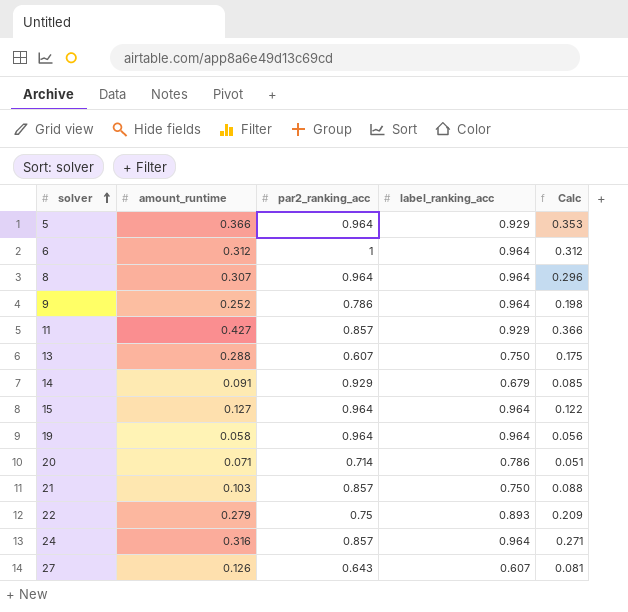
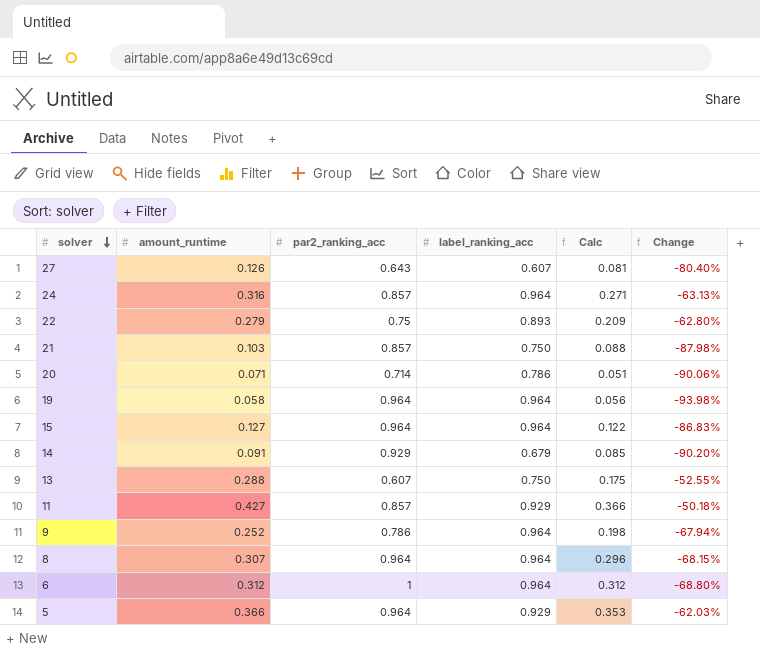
row order: solver ascending -> solver descending
column Change | formula: none -> ([amount_runtime] - [par2_ranking_acc]) / [par2_ranking_acc]

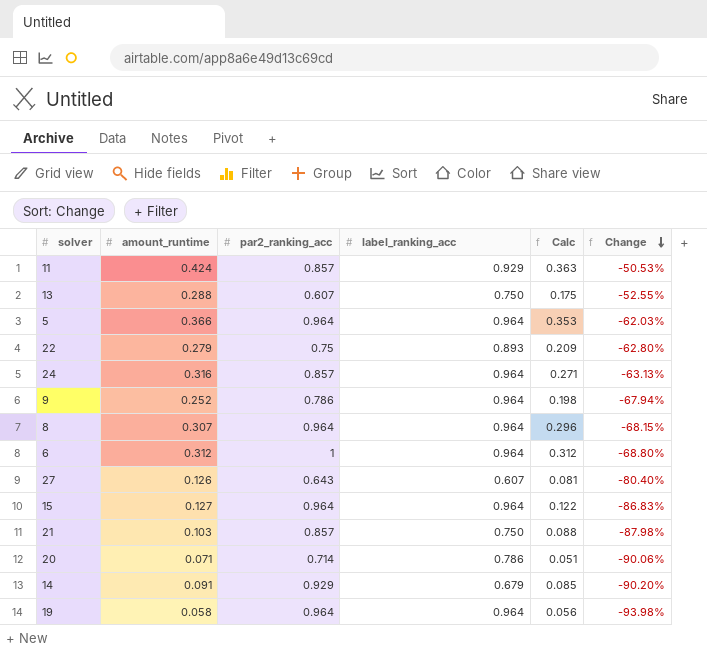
row order: solver descending -> Change descending
11 | amount_runtime: 0.427 -> 0.424
11 | Calc: 0.366 -> 0.363
11 | Change: -50.18% -> -50.53%
5 | label_ranking_acc: 0.929 -> 0.964

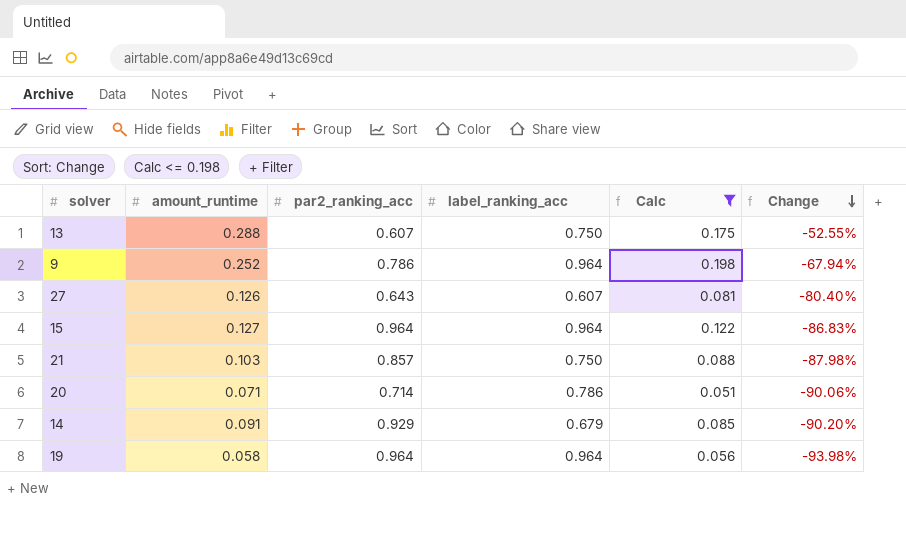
filter: none -> Calc <= 0.198

